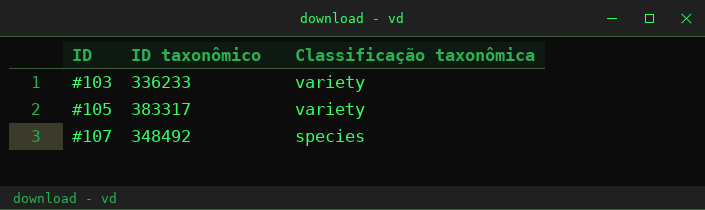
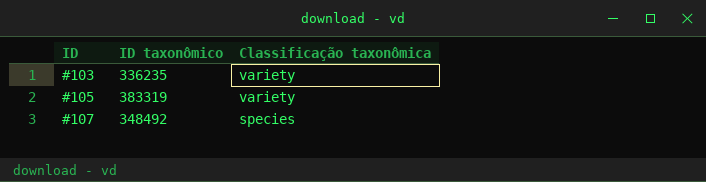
#103 | ID taxonômico: 336233 -> 336235
#105 | ID taxonômico: 383317 -> 383319

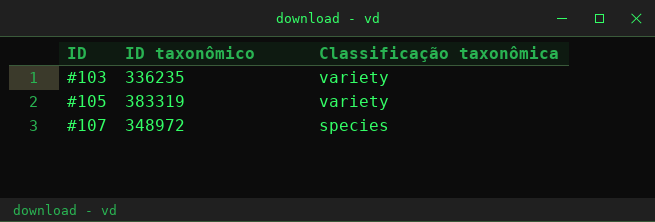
#107 | ID taxonômico: 348492 -> 348972

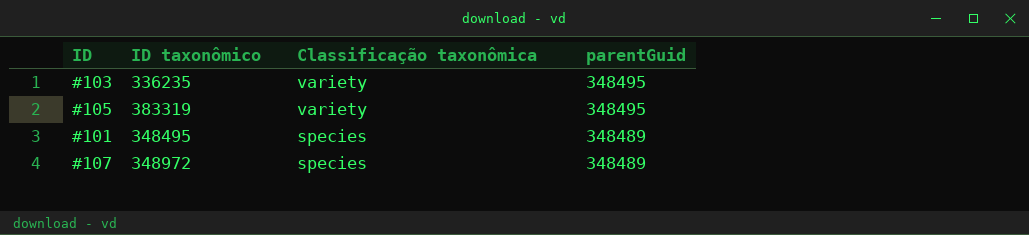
column parentGuid | position: none -> 4
row #101: none -> 348495 | species | 348489

